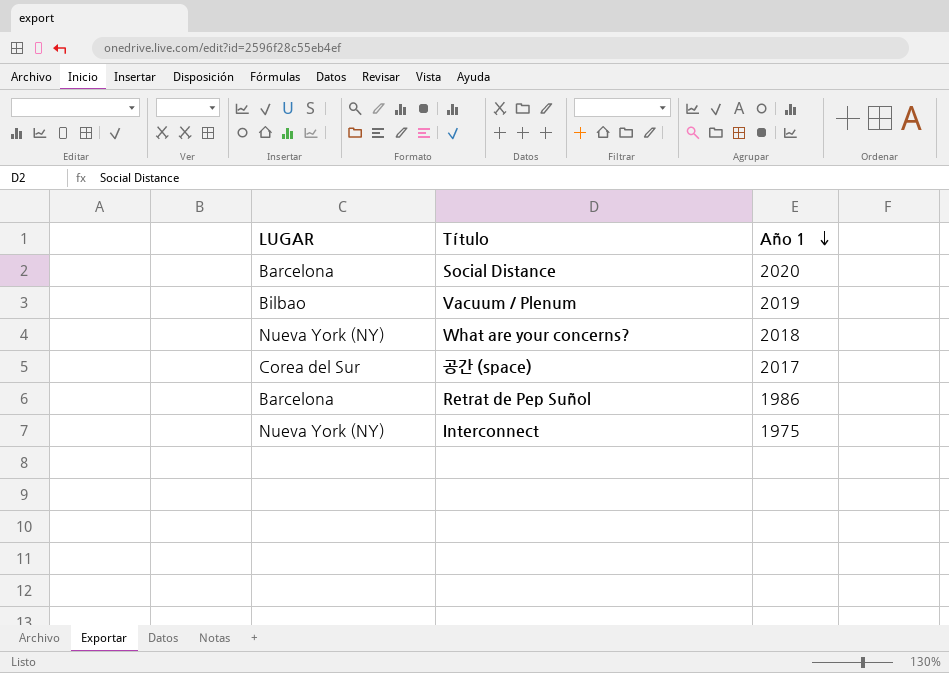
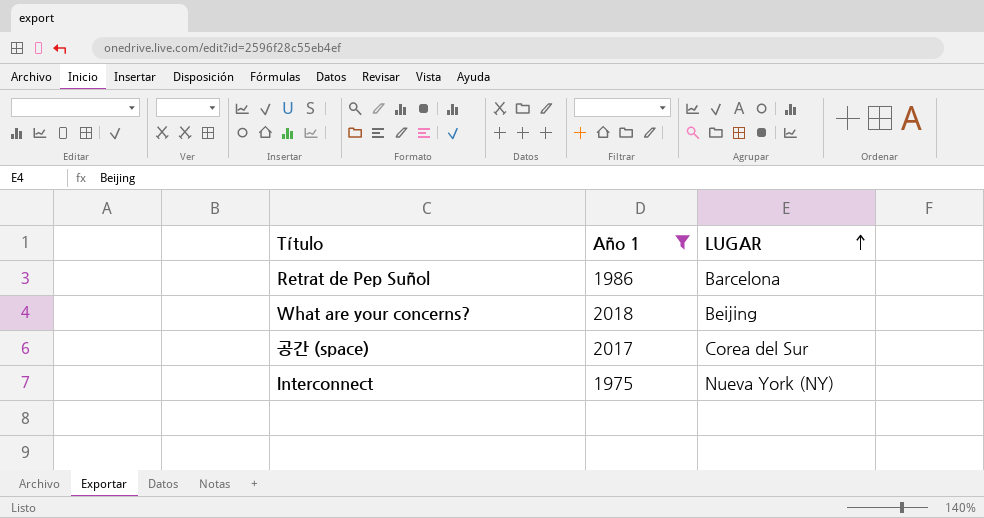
filter: none -> Año 1 <= 2018
row order: Año 1 descending -> LUGAR ascending
column LUGAR | position: 1 -> 3
What are your concerns? | LUGAR: Nueva York (NY) -> Beijing

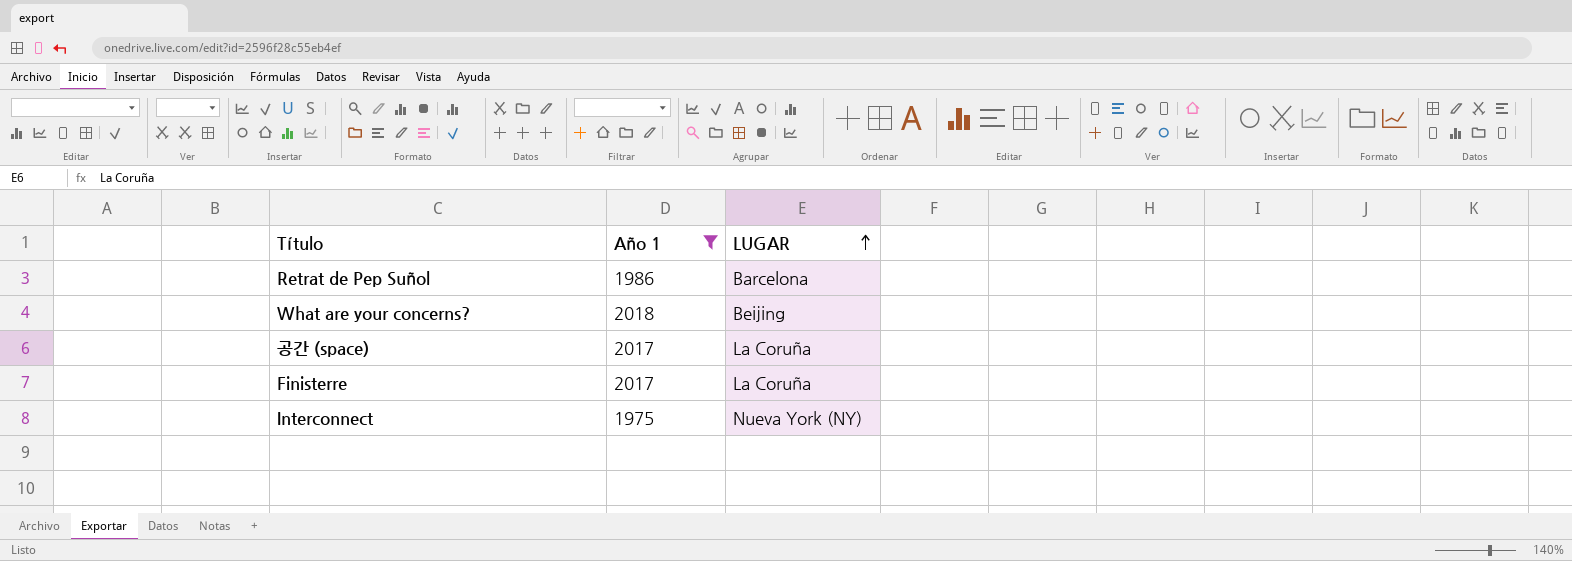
공간 (space) | LUGAR: Corea del Sur -> La Coruña
row Finisterre: none -> 2017 | La Coruña

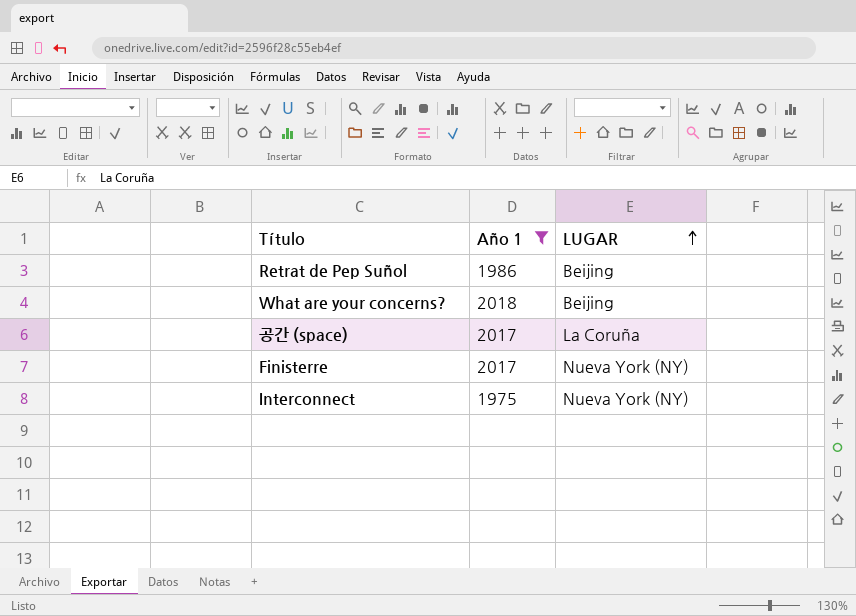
Retrat de Pep Suñol | LUGAR: Barcelona -> Beijing
Finisterre | LUGAR: La Coruña -> Nueva York (NY)

